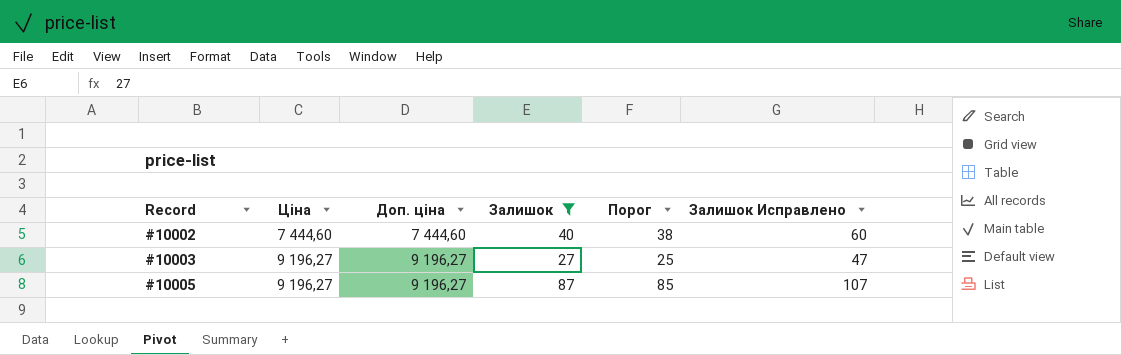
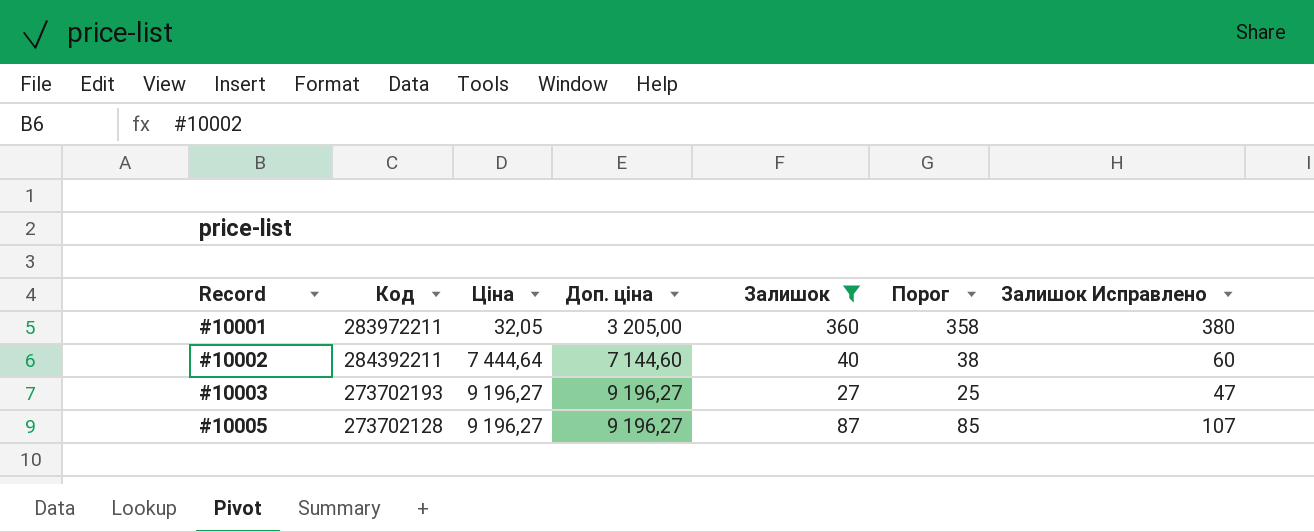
column Код | position: none -> 2
row #10001: none -> 283972211 | 32,05 | 3 205,00 | 360 | 358 | 380
#10002 | Ціна: 7 444,60 -> 7 444,64
#10002 | Доп. ціна: 7 444,60 -> 7 144,60

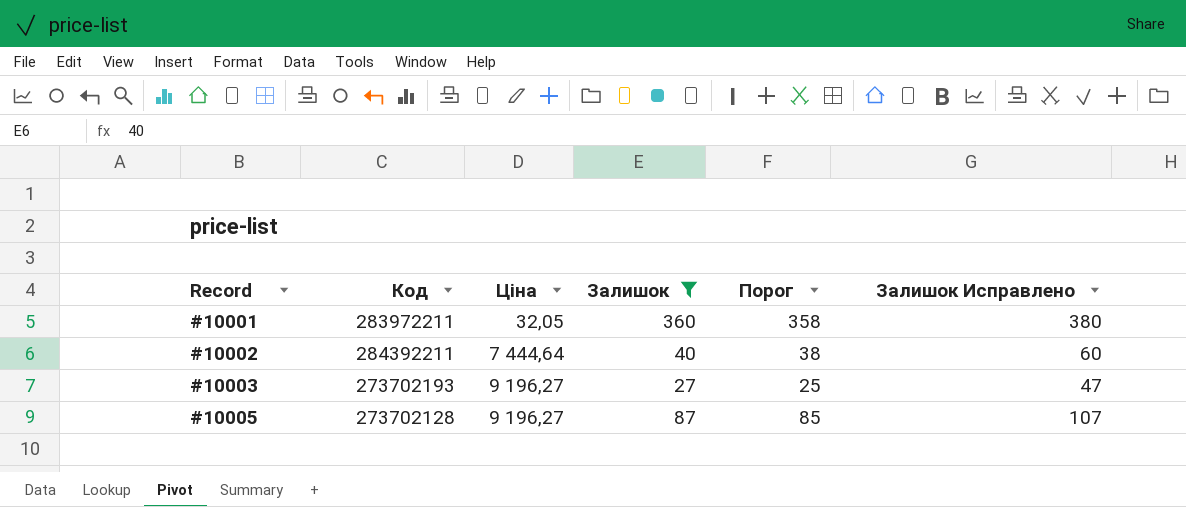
column Доп. ціна | position: 4 -> none

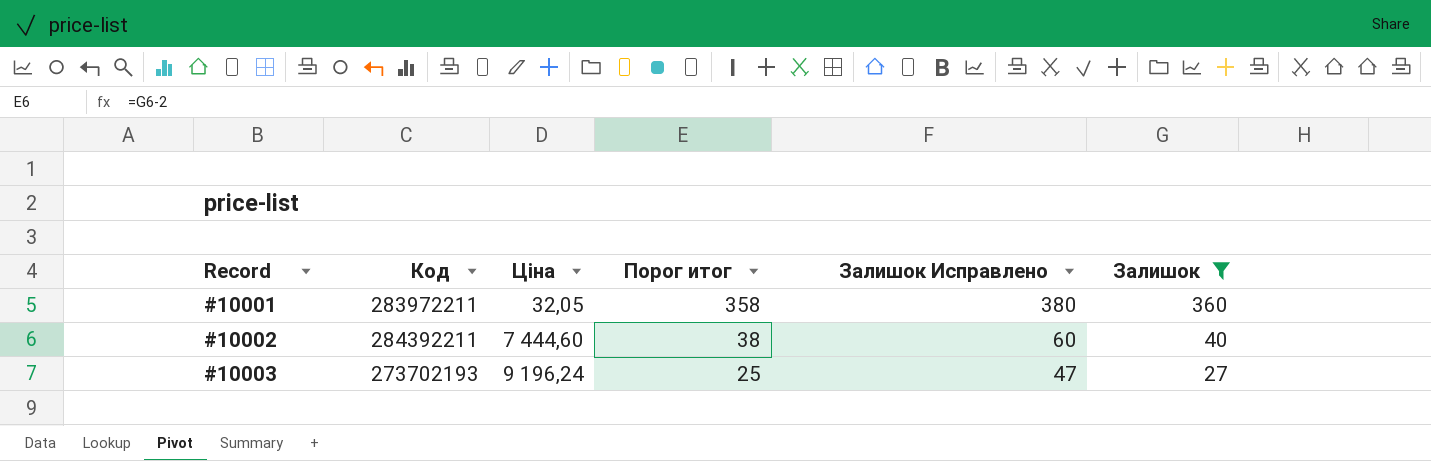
column name: Порог -> Порог итог
column Залишок | position: 4 -> 6
row #10005: 273702128 | 9 196,27 | 87 | 85 | 107 -> none
#10002 | Ціна: 7 444,64 -> 7 444,60
#10003 | Ціна: 9 196,27 -> 9 196,24

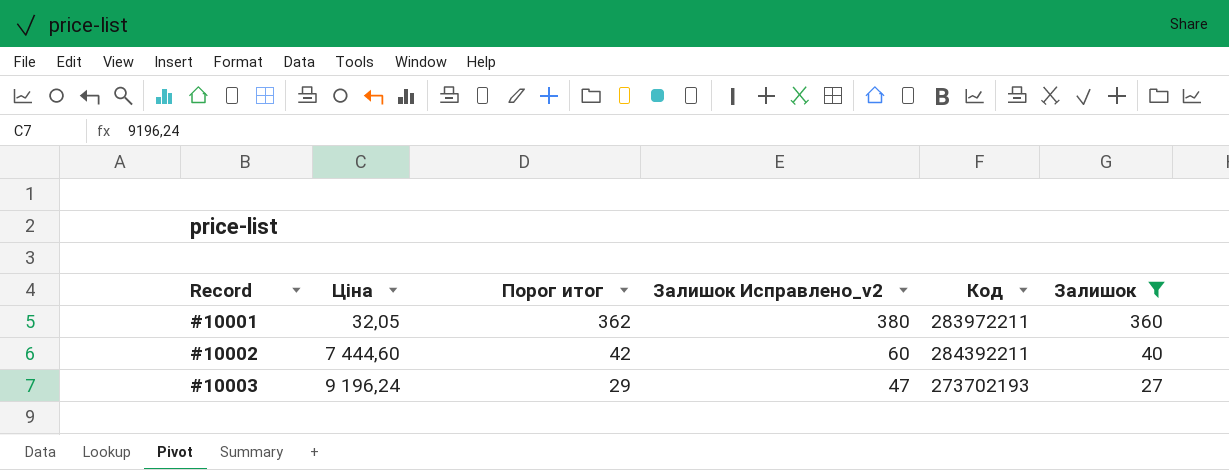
column Порог итог | formula: [Залишок] - 2 -> [Залишок] + 2
column name: Залишок Исправлено -> Залишок Исправлено_v2
column Код | position: 2 -> 5

